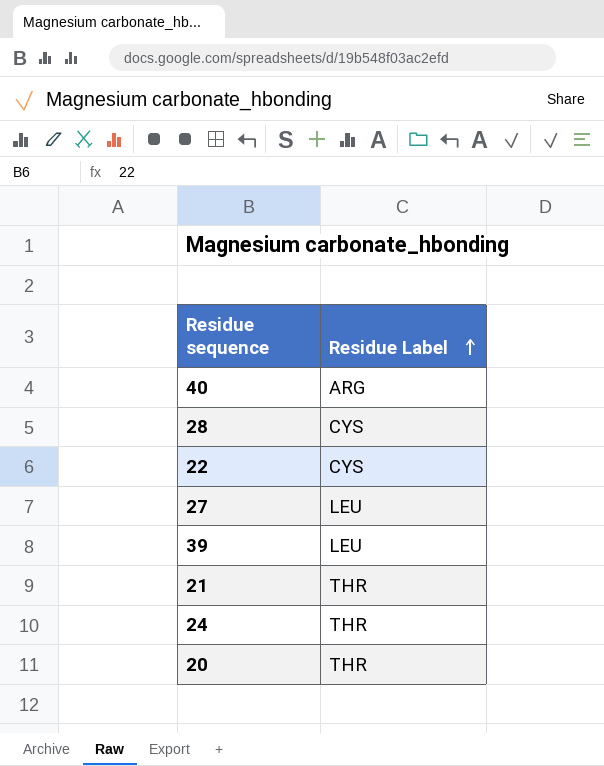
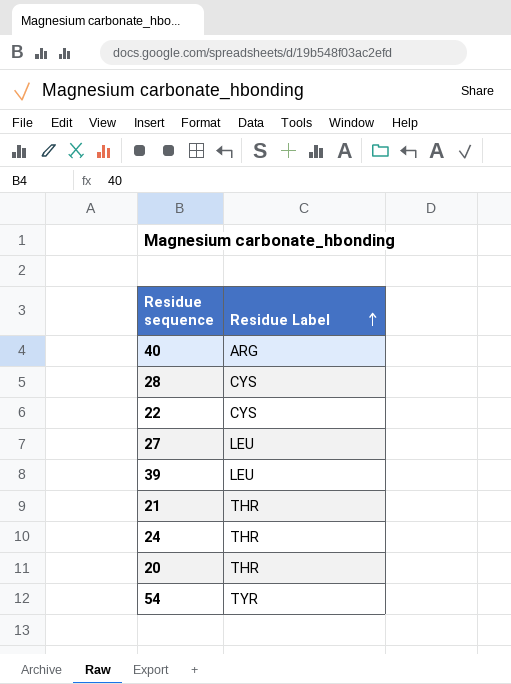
row 54: none -> TYR

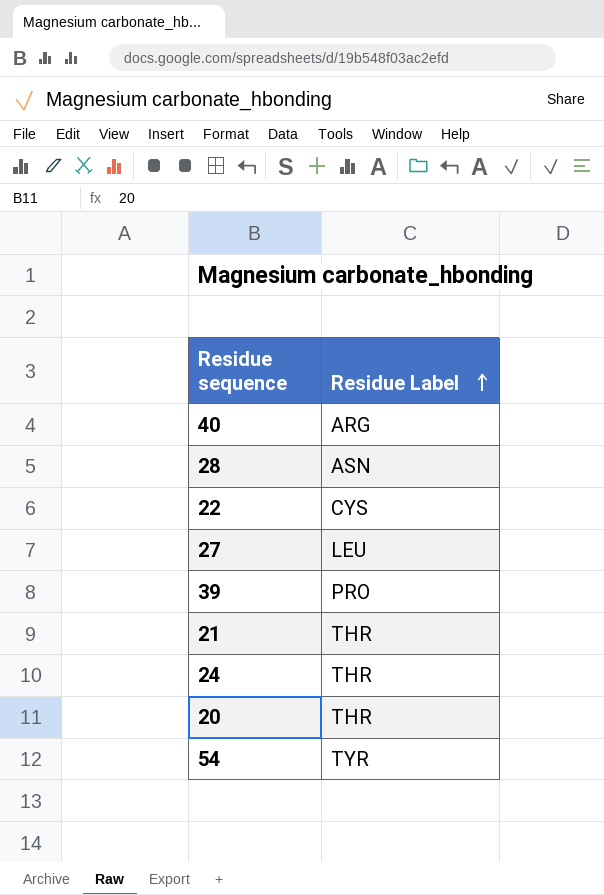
28 | Residue Label: CYS -> ASN
39 | Residue Label: LEU -> PRO

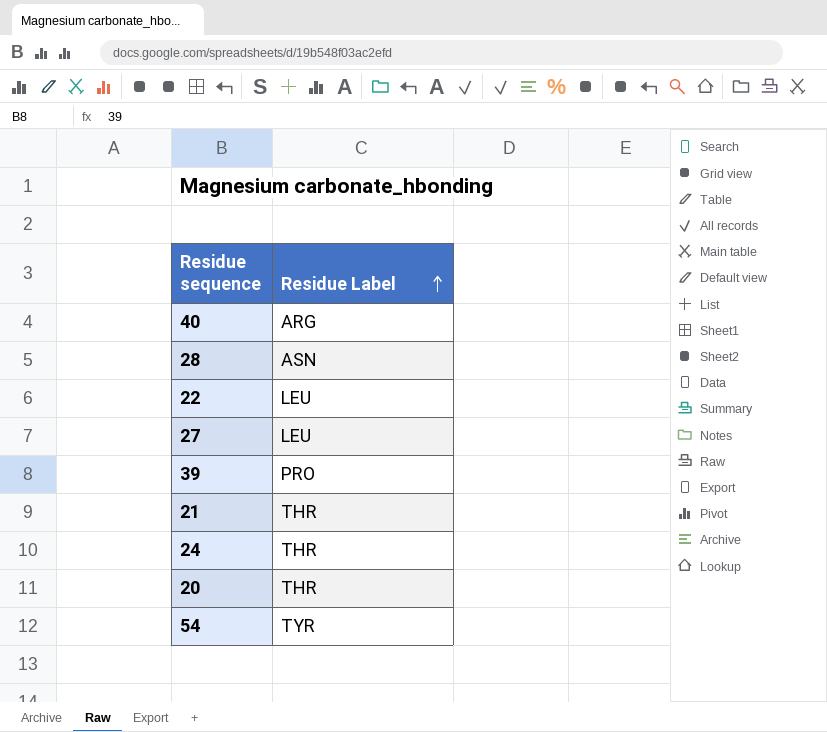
22 | Residue Label: CYS -> LEU

